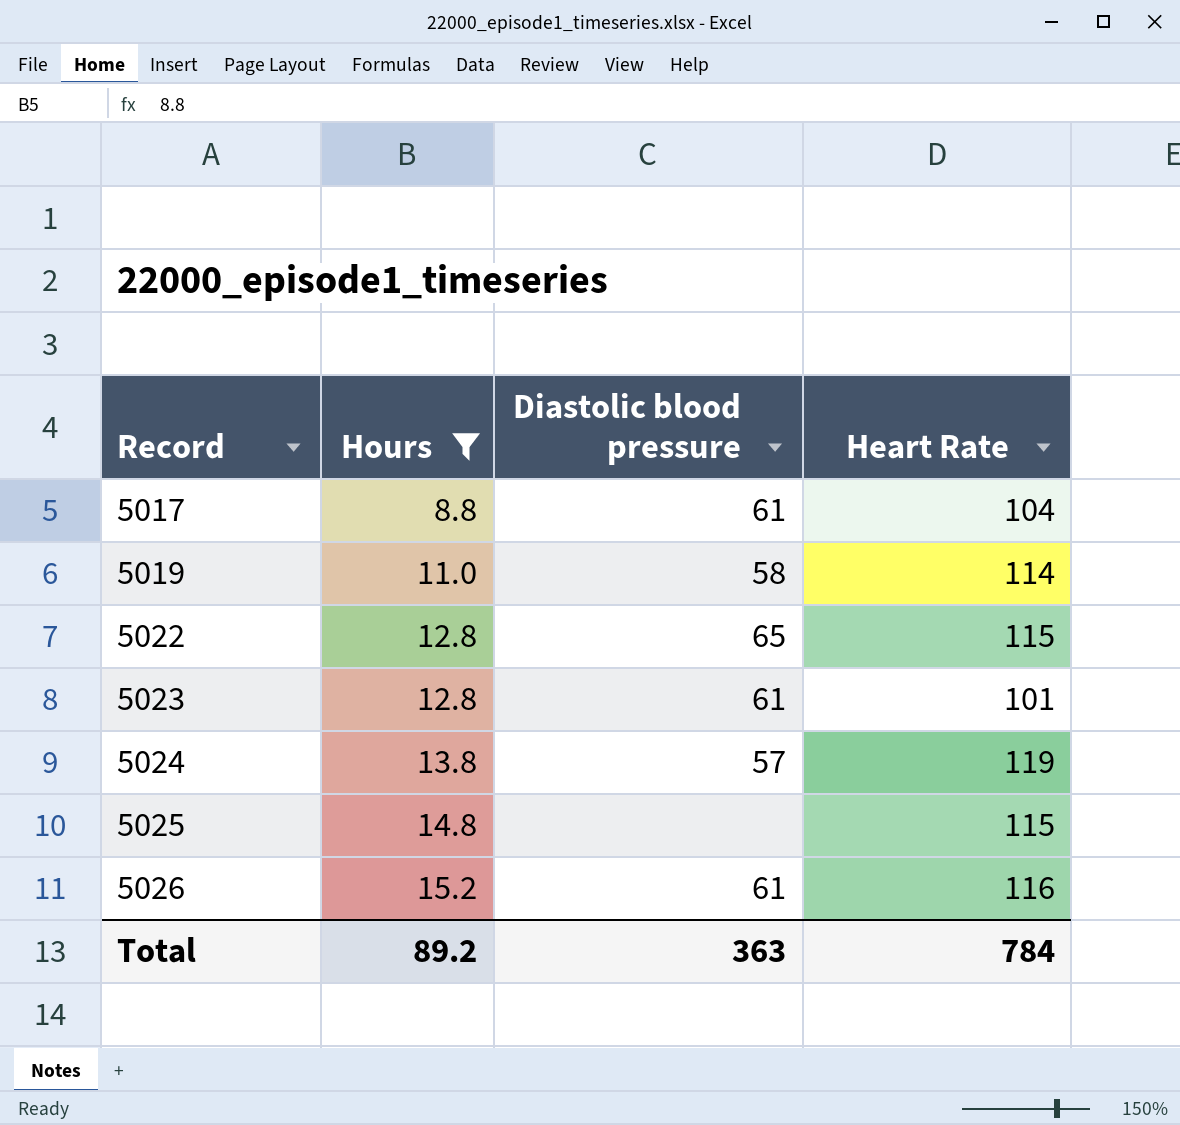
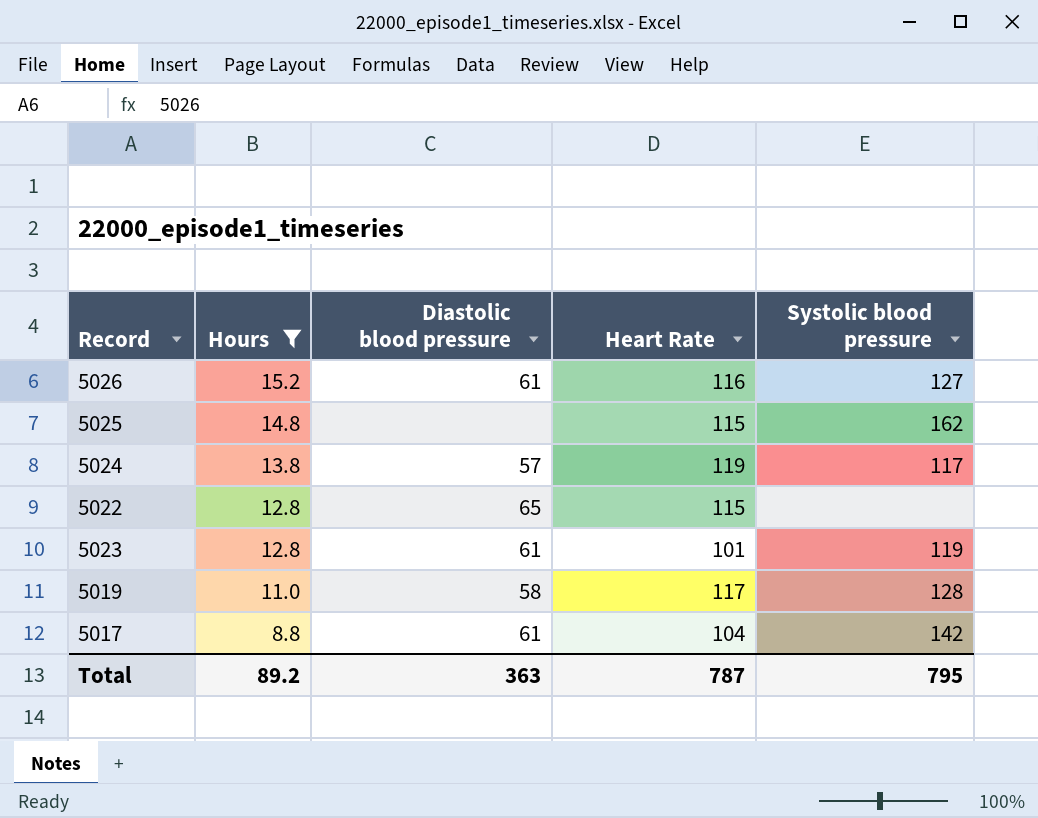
row order: Record ascending -> Hours descending
column Systolic blood pressure | position: none -> 5
5019 | Heart Rate: 114 -> 117
Total | Heart Rate: 784 -> 787

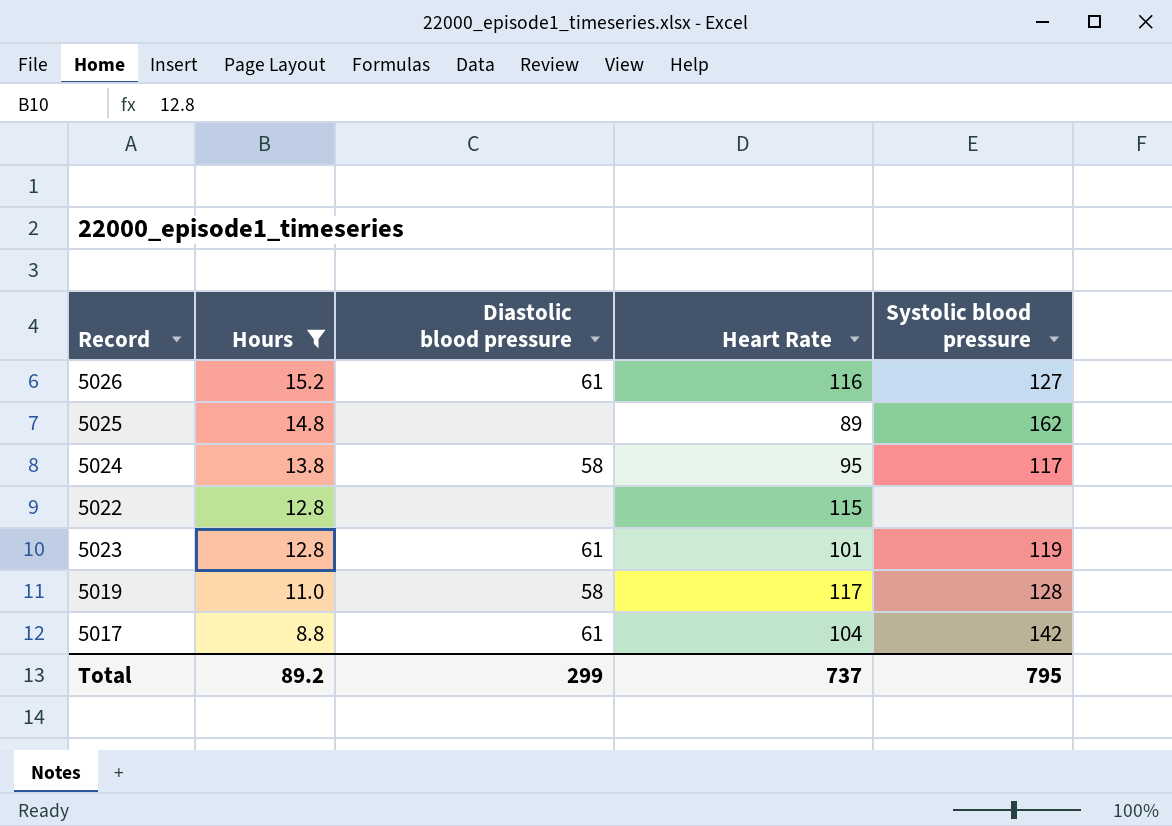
5025 | Heart Rate: 115 -> 89
5024 | Diastolic blood pressure: 57 -> 58
5024 | Heart Rate: 119 -> 95
5022 | Diastolic blood pressure: 65 -> none
Total | Diastolic blood pressure: 363 -> 299
Total | Heart Rate: 787 -> 737

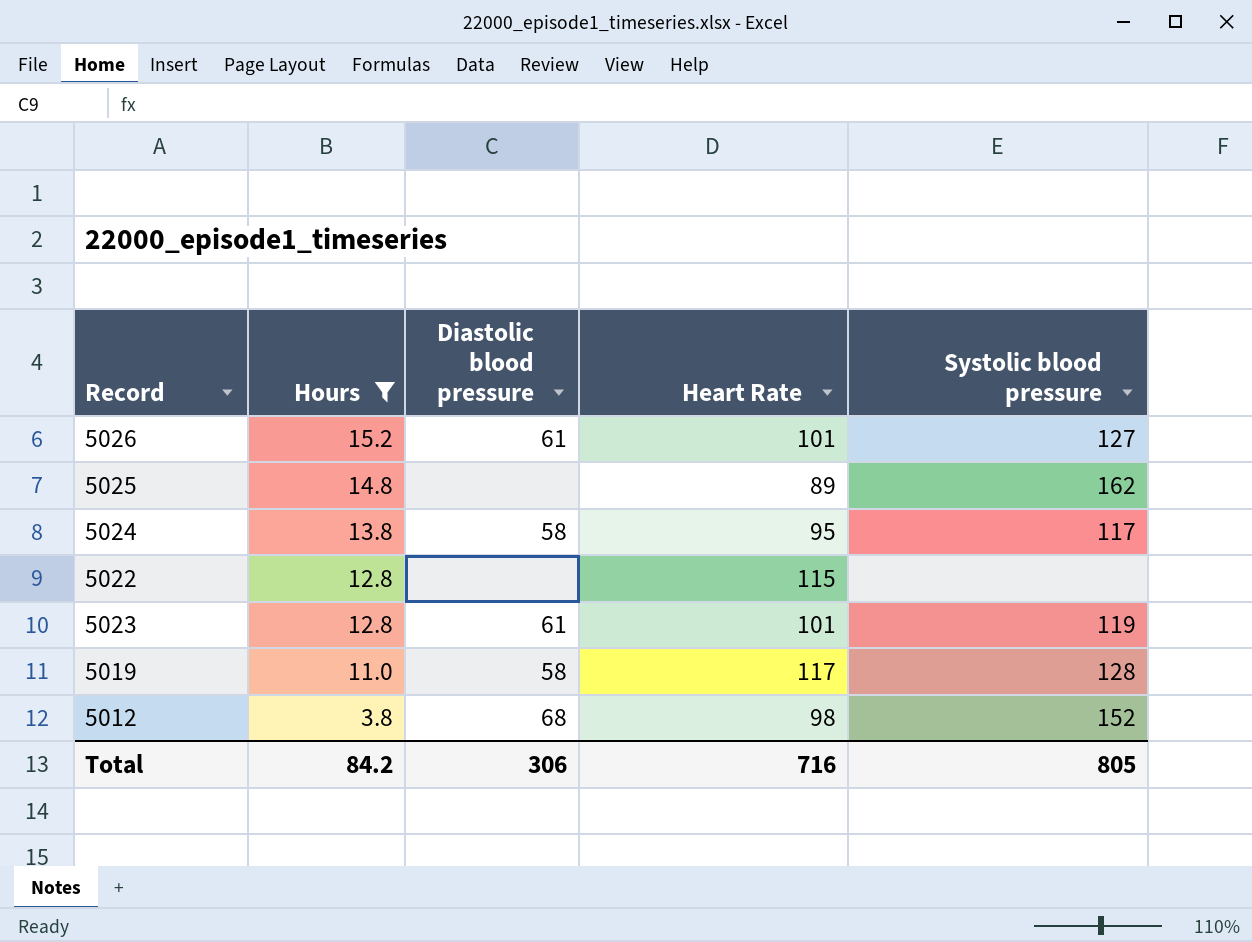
row 5017: 8.8 | 61 | 104 | 142 -> none
5026 | Heart Rate: 116 -> 101
row 5012: none -> 3.8 | 68 | 98 | 152
Total | Hours: 89.2 -> 84.2
Total | Diastolic blood pressure: 299 -> 306
Total | Heart Rate: 737 -> 716
Total | Systolic blood pressure: 795 -> 805

